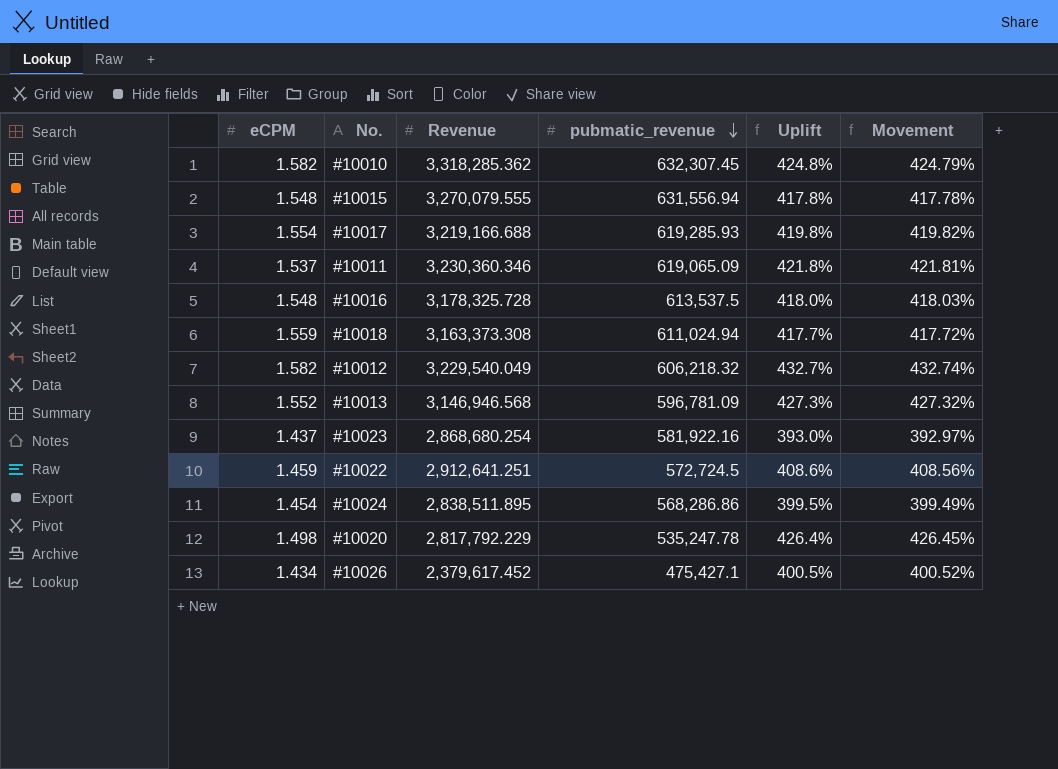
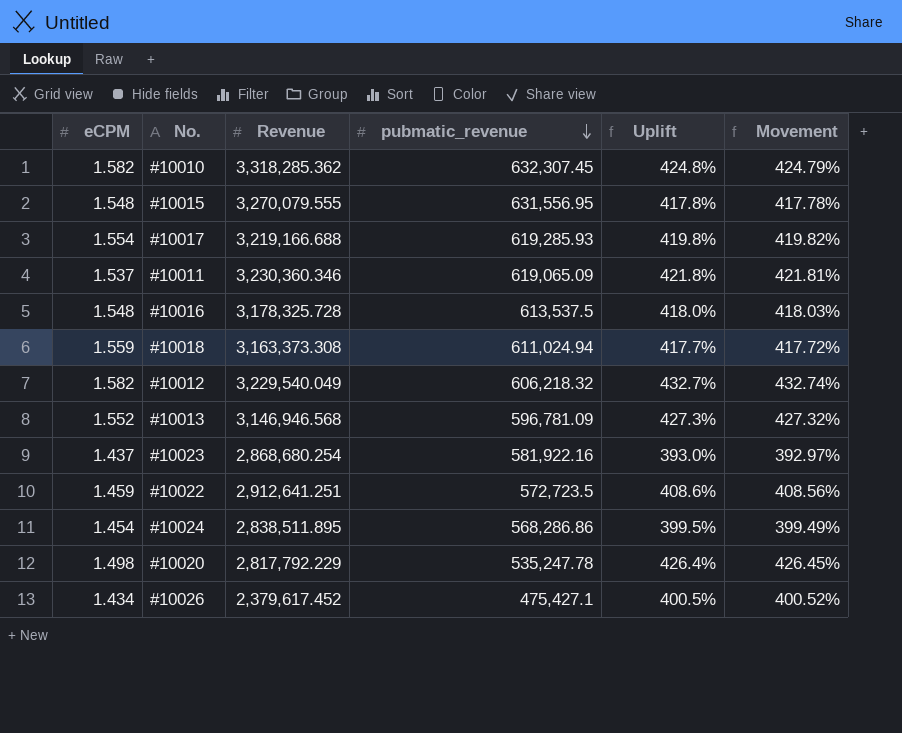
#10015 | pubmatic_revenue: 631,556.94 -> 631,556.95
#10022 | pubmatic_revenue: 572,724.5 -> 572,723.5

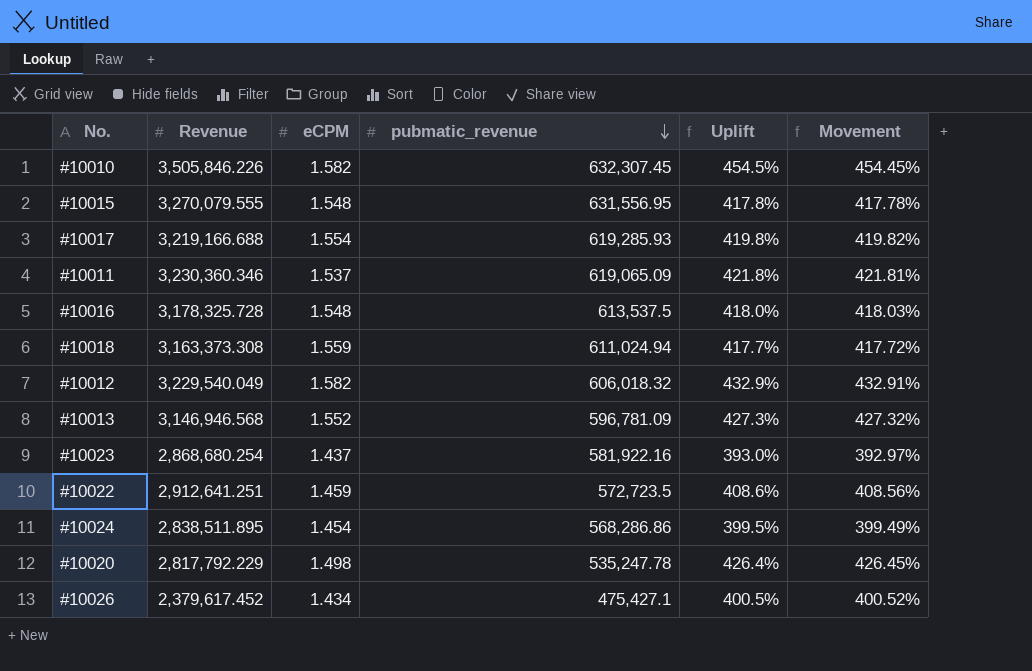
column eCPM | position: 1 -> 3
#10010 | Revenue: 3,318,285.362 -> 3,505,846.226
#10010 | Uplift: 424.8% -> 454.5%
#10010 | Movement: 424.79% -> 454.45%
#10012 | pubmatic_revenue: 606,218.32 -> 606,018.32
#10012 | Uplift: 432.7% -> 432.9%
#10012 | Movement: 432.74% -> 432.91%

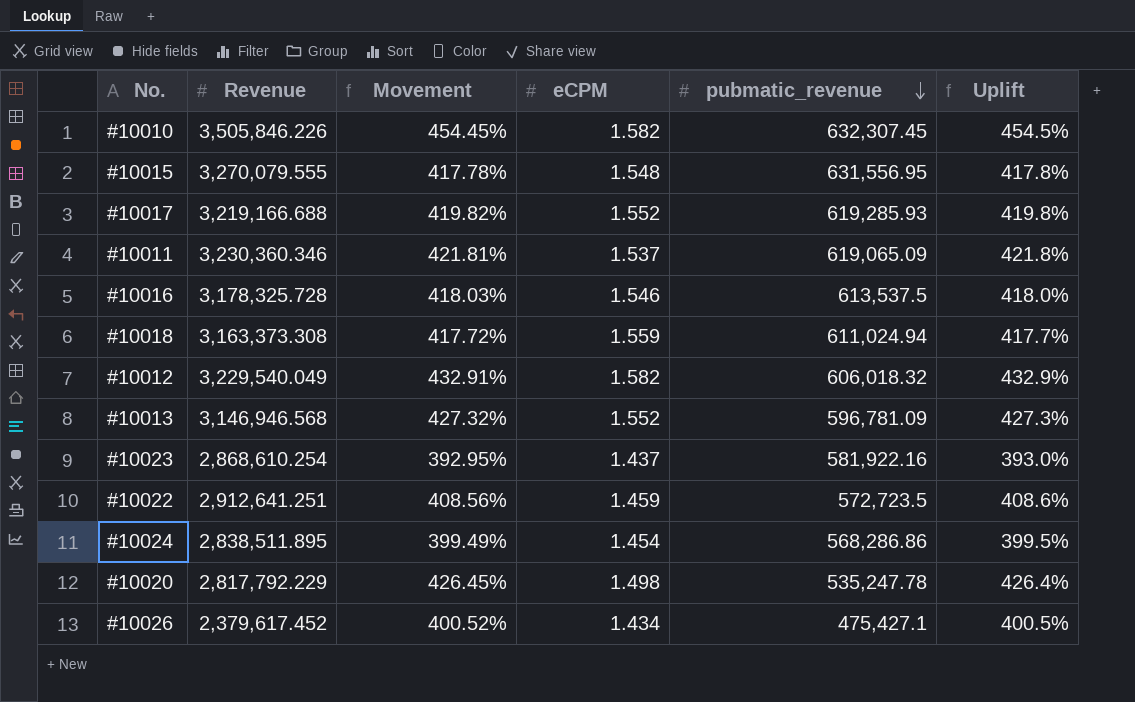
column Movement | position: 6 -> 3
#10017 | eCPM: 1.554 -> 1.552
#10016 | eCPM: 1.548 -> 1.546
#10023 | Revenue: 2,868,680.254 -> 2,868,610.254
#10023 | Movement: 392.97% -> 392.95%

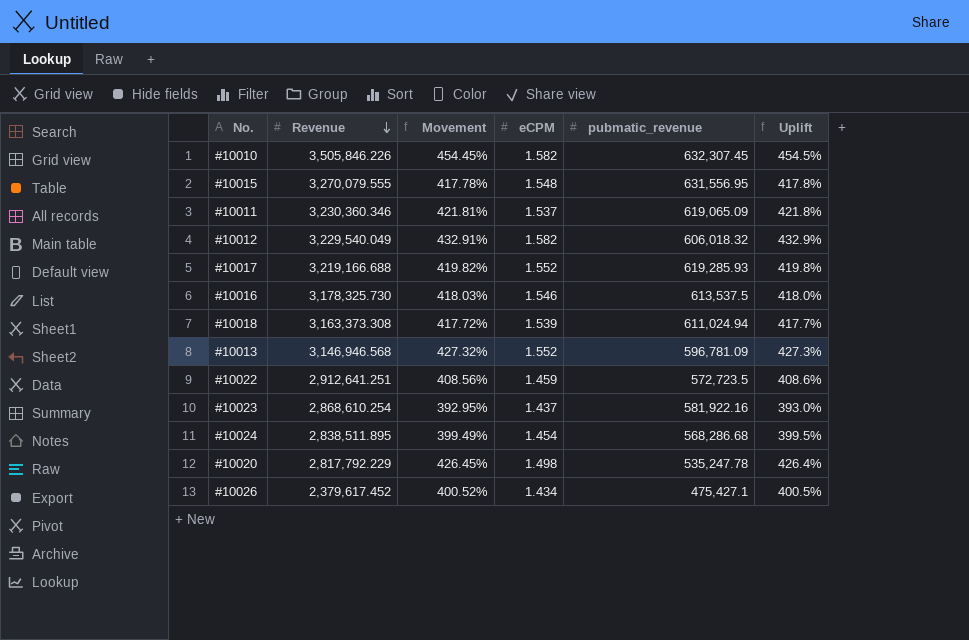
row order: pubmatic_revenue descending -> Revenue descending
#10016 | Revenue: 3,178,325.728 -> 3,178,325.730
#10018 | eCPM: 1.559 -> 1.539
#10024 | pubmatic_revenue: 568,286.86 -> 568,286.68

